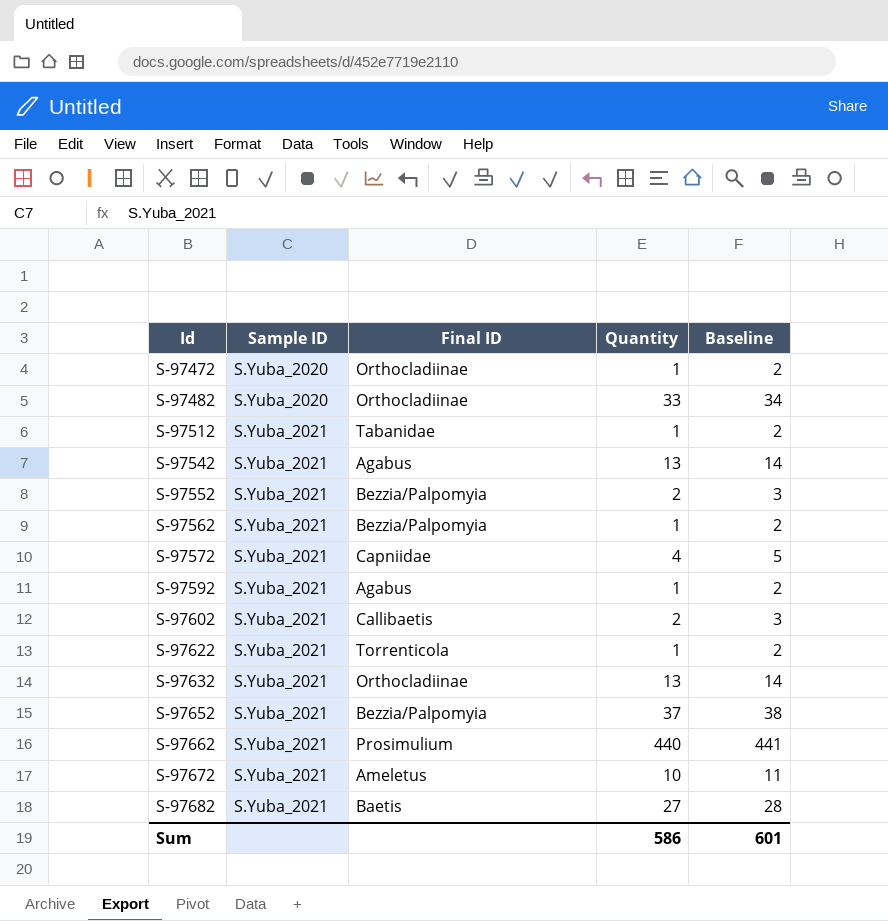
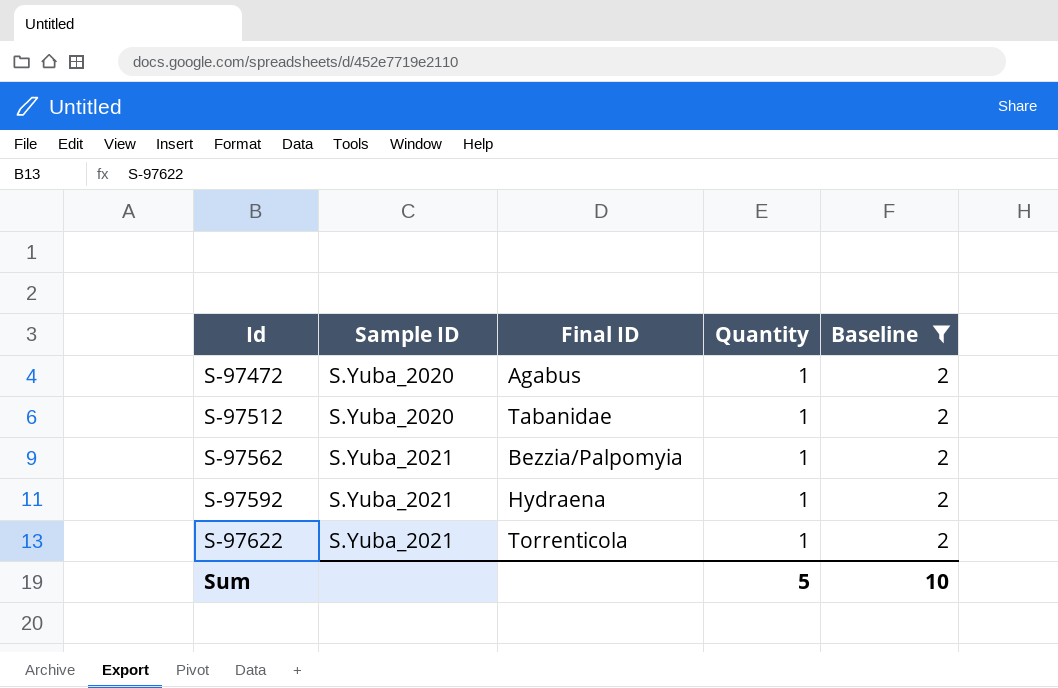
filter: none -> Baseline = 2
S-97472 | Final ID: Orthocladiinae -> Agabus
S-97512 | Sample ID: S.Yuba_2021 -> S.Yuba_2020
S-97592 | Final ID: Agabus -> Hydraena
Sum | Quantity: 586 -> 5
Sum | Baseline: 601 -> 10

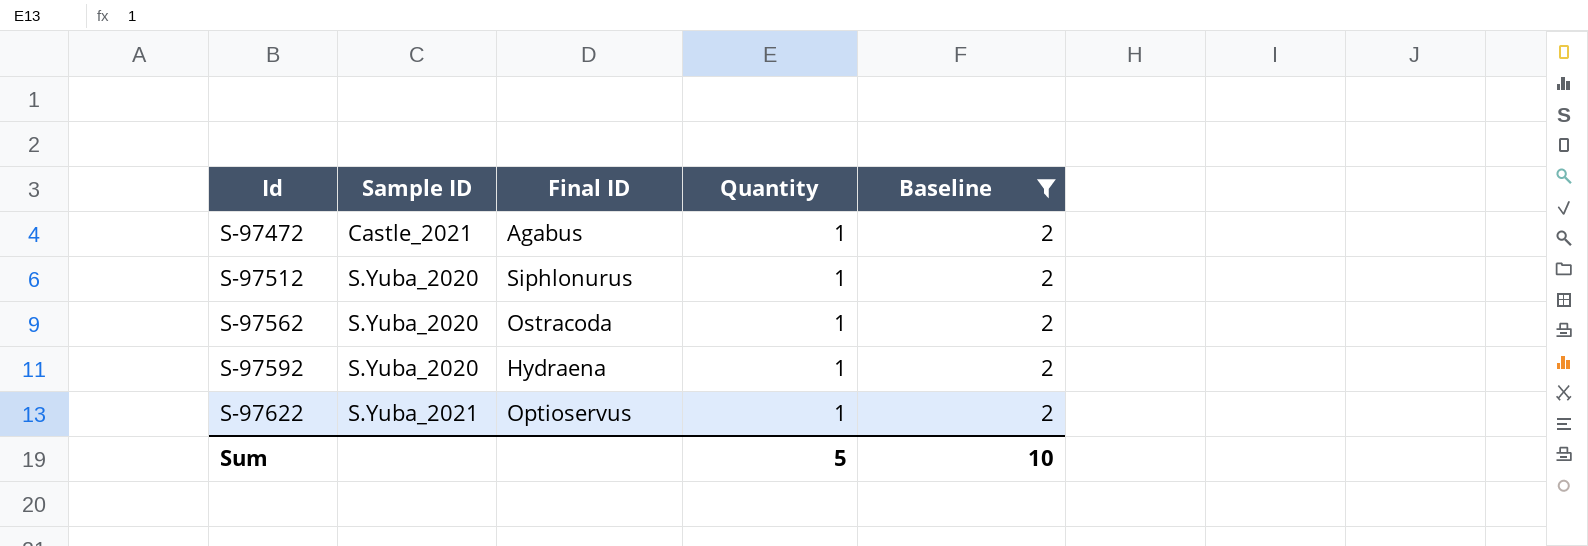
S-97472 | Sample ID: S.Yuba_2020 -> Castle_2021
S-97512 | Final ID: Tabanidae -> Siphlonurus
S-97562 | Sample ID: S.Yuba_2021 -> S.Yuba_2020
S-97562 | Final ID: Bezzia/Palpomyia -> Ostracoda
S-97592 | Sample ID: S.Yuba_2021 -> S.Yuba_2020
S-97622 | Final ID: Torrenticola -> Optioservus

